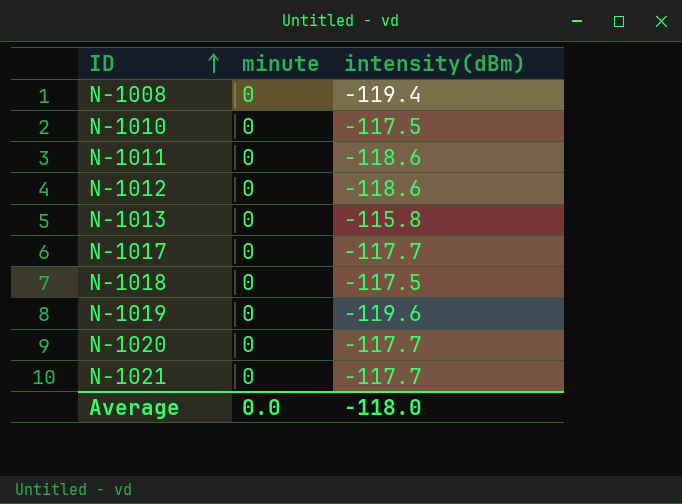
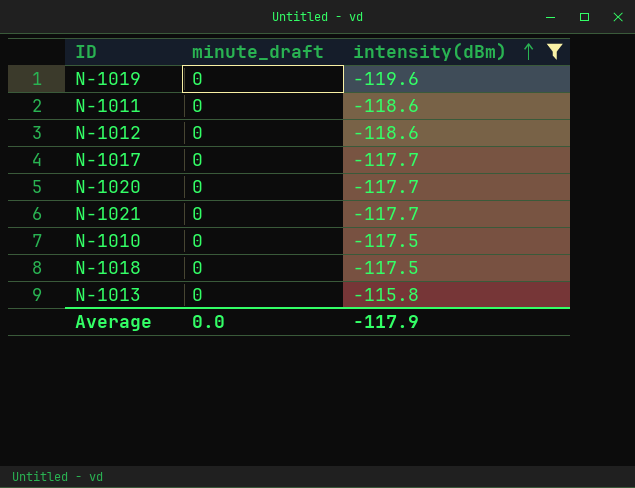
filter: none -> intensity(dBm) != -119.4
row order: ID ascending -> intensity(dBm) ascending
column name: minute -> minute_draft
Average | intensity(dBm): -118.0 -> -117.9

